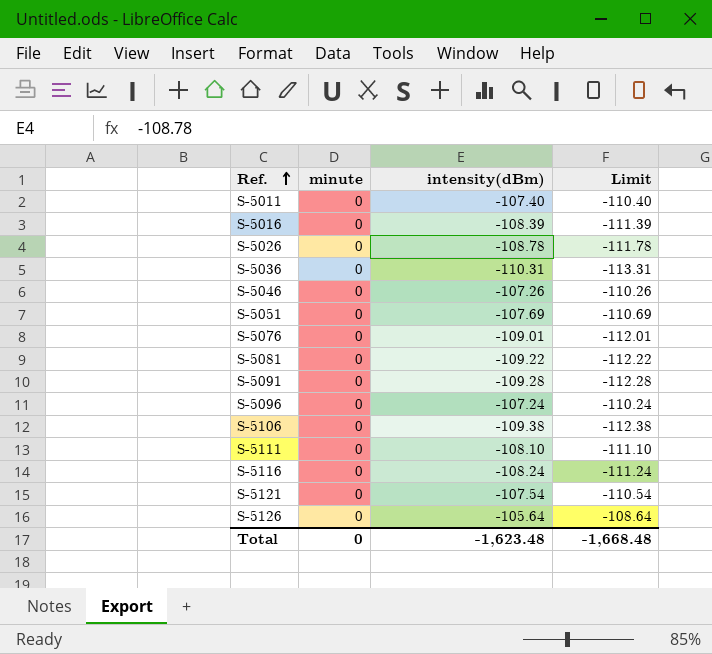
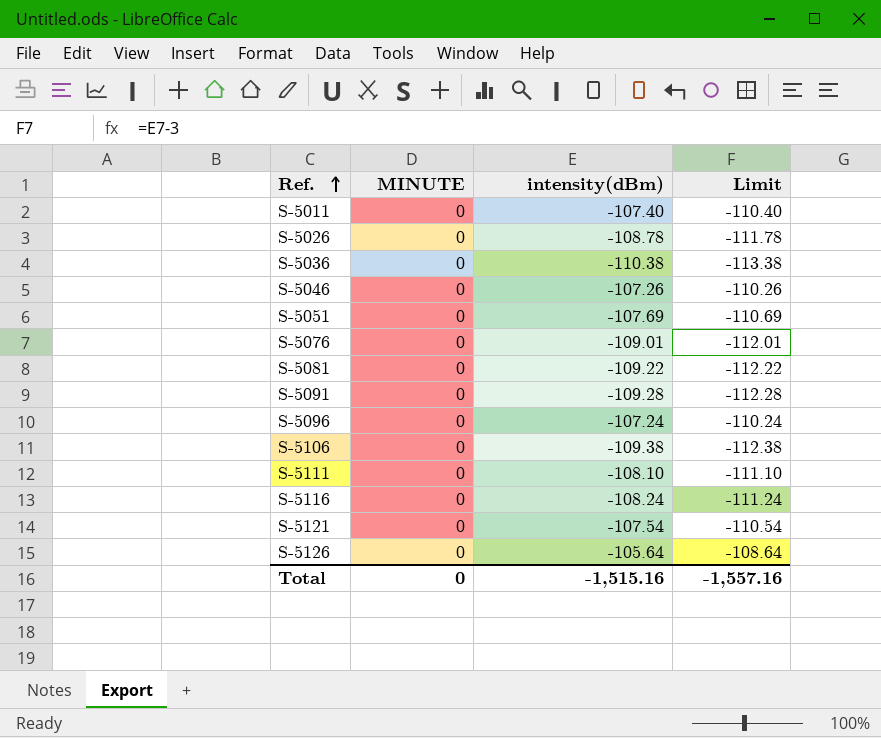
column name: minute -> MINUTE
row S-5016: 0 | -108.39 | -111.39 -> none
S-5036 | intensity(dBm): -110.31 -> -110.38
S-5036 | Limit: -113.31 -> -113.38
Total | intensity(dBm): -1,623.48 -> -1,515.16
Total | Limit: -1,668.48 -> -1,557.16

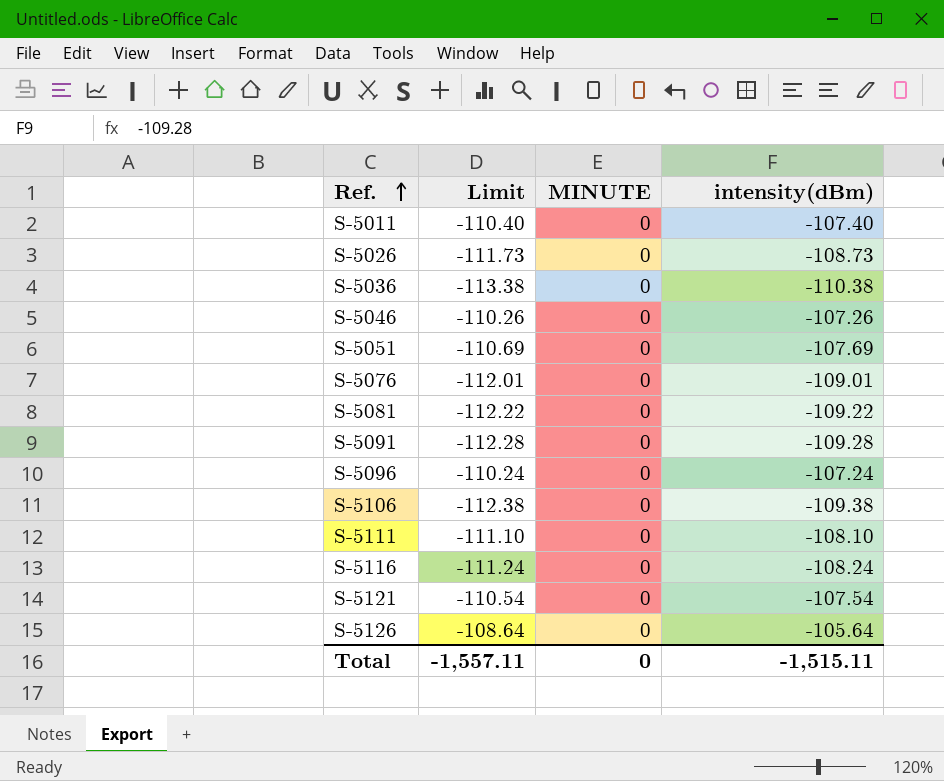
column Limit | position: 4 -> 2
S-5026 | Limit: -111.78 -> -111.73
S-5026 | intensity(dBm): -108.78 -> -108.73
Total | Limit: -1,557.16 -> -1,557.11
Total | intensity(dBm): -1,515.16 -> -1,515.11

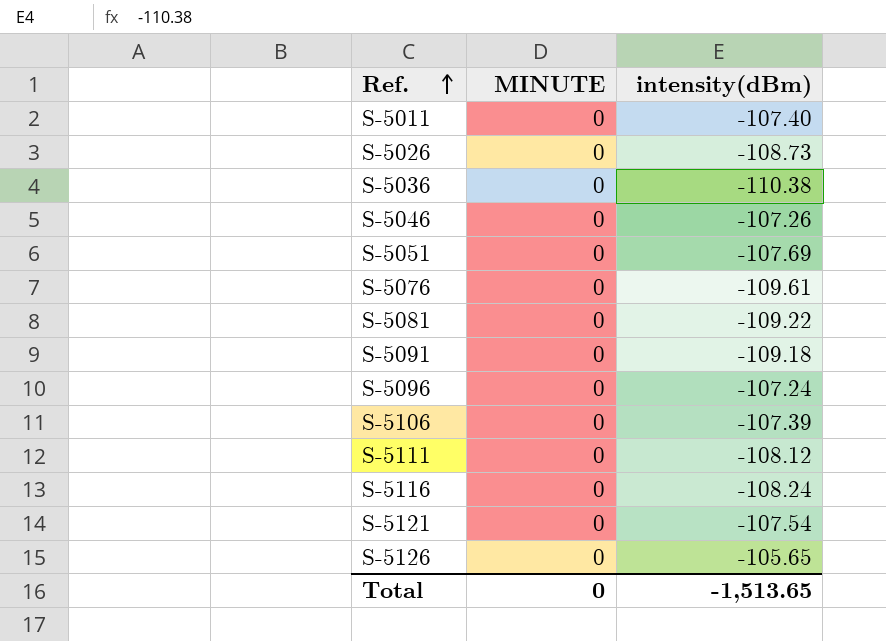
column Limit | formula: [intensity(dBm)] - 3 -> none
S-5076 | intensity(dBm): -109.01 -> -109.61
S-5091 | intensity(dBm): -109.28 -> -109.18
S-5106 | intensity(dBm): -109.38 -> -107.39
S-5111 | intensity(dBm): -108.10 -> -108.12
S-5126 | intensity(dBm): -105.64 -> -105.65
Total | intensity(dBm): -1,515.11 -> -1,513.65

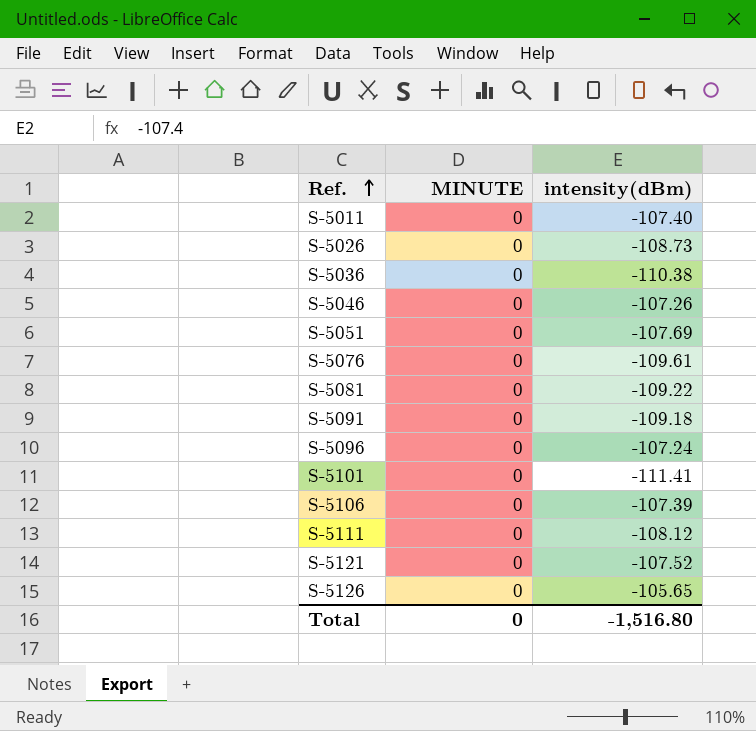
row S-5116: 0 | -108.24 -> none
row S-5101: none -> 0 | -111.41
S-5121 | intensity(dBm): -107.54 -> -107.52
Total | intensity(dBm): -1,513.65 -> -1,516.80

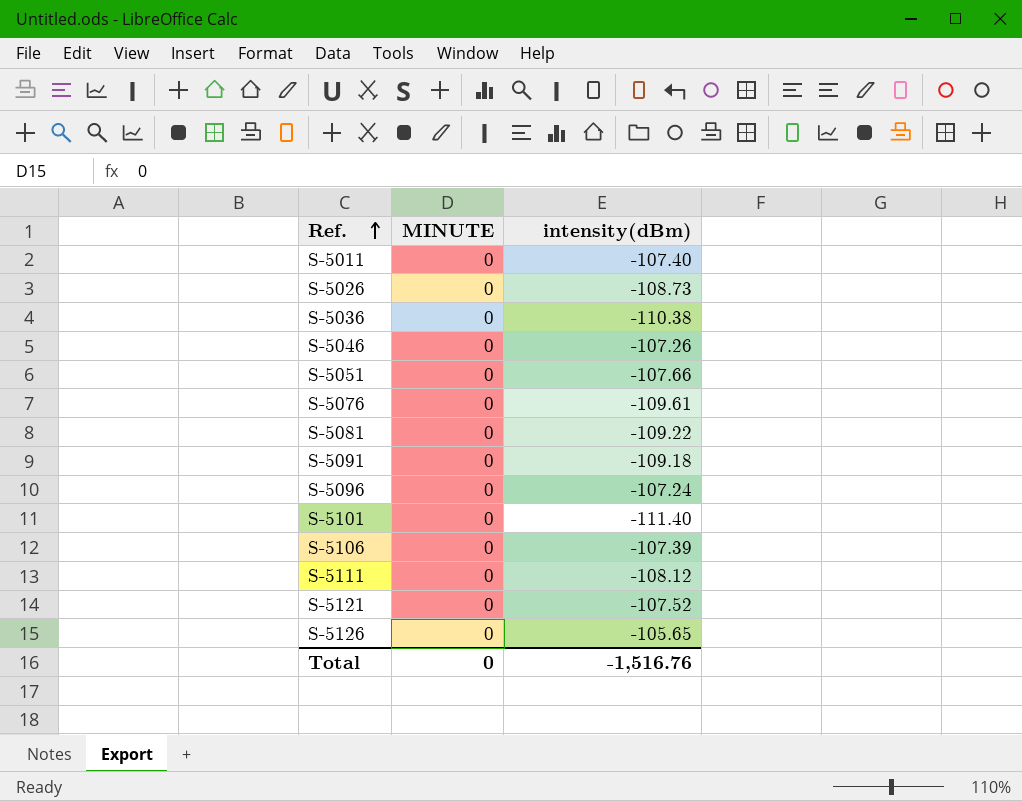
S-5051 | intensity(dBm): -107.69 -> -107.66
S-5101 | intensity(dBm): -111.41 -> -111.40
Total | intensity(dBm): -1,516.80 -> -1,516.76

